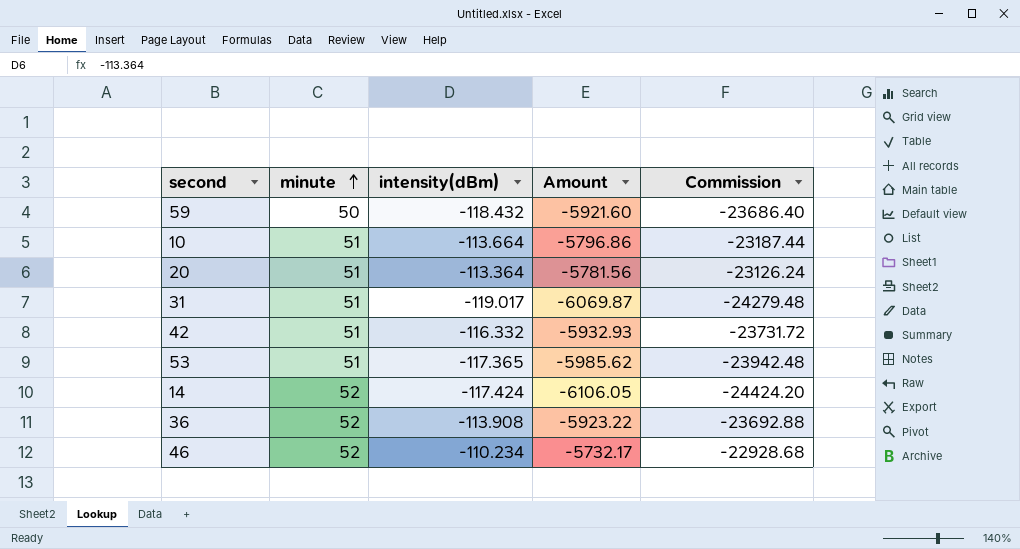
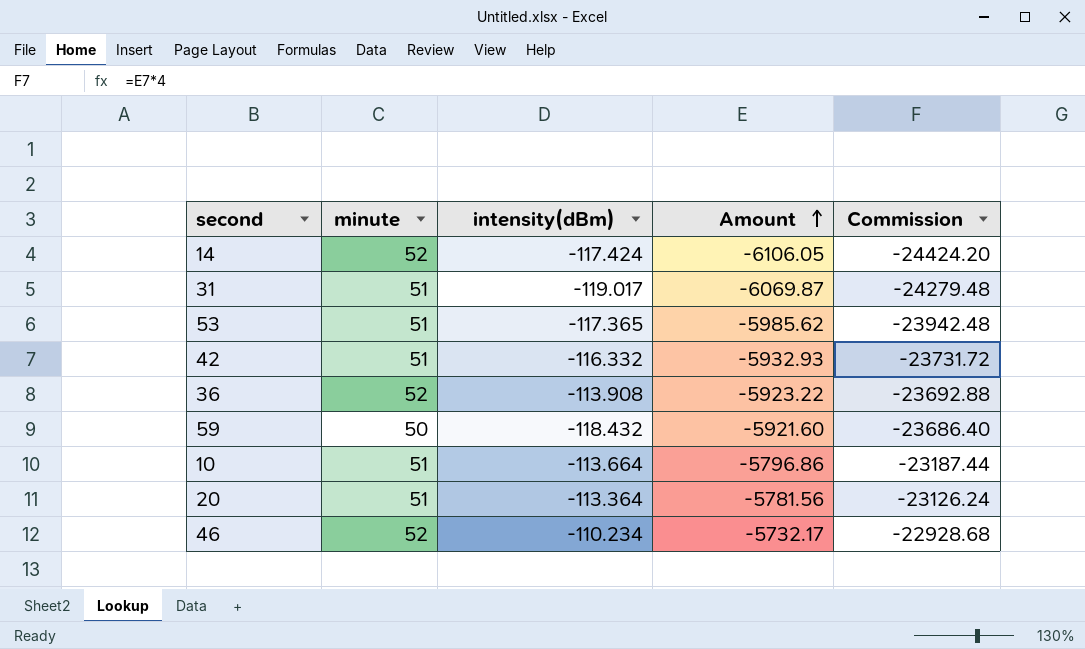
row order: minute ascending -> Amount ascending

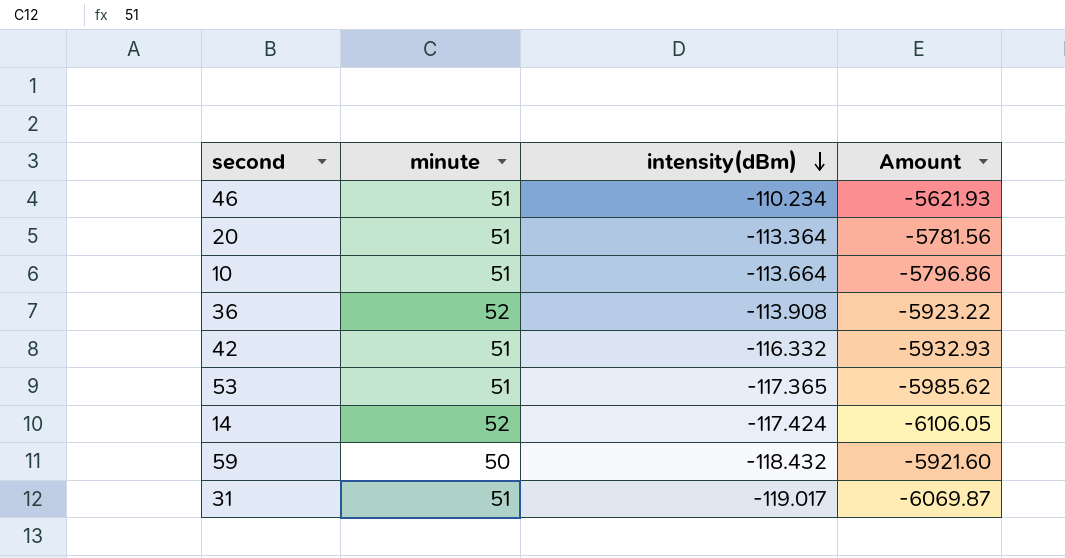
row order: Amount ascending -> intensity(dBm) descending
column Commission | formula: [Amount] * 4 -> none
46 | minute: 52 -> 51
46 | Amount: -5732.17 -> -5621.93

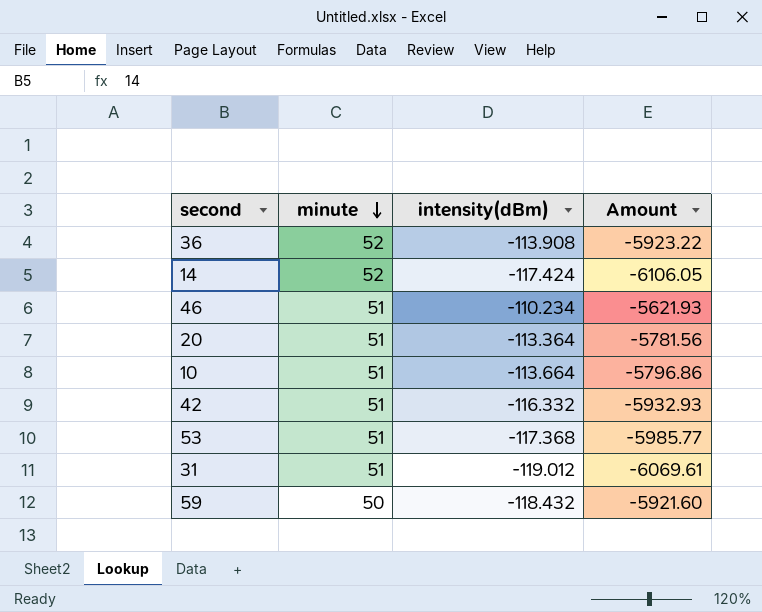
row order: intensity(dBm) descending -> minute descending
53 | intensity(dBm): -117.365 -> -117.368
53 | Amount: -5985.62 -> -5985.77
31 | intensity(dBm): -119.017 -> -119.012
31 | Amount: -6069.87 -> -6069.61

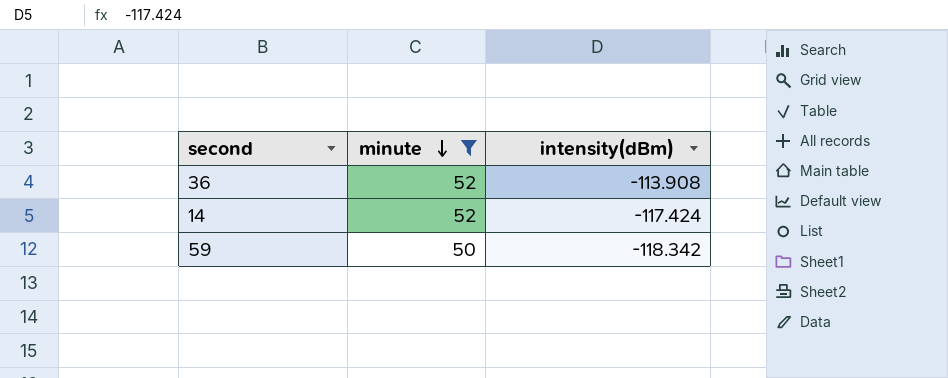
filter: none -> minute != 51
column Amount | formula: [minute] * [intensity(dBm)] -> none
59 | intensity(dBm): -118.432 -> -118.342

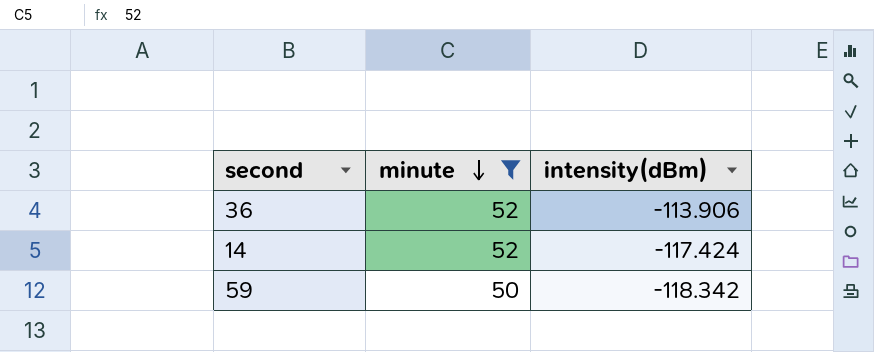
36 | intensity(dBm): -113.908 -> -113.906

